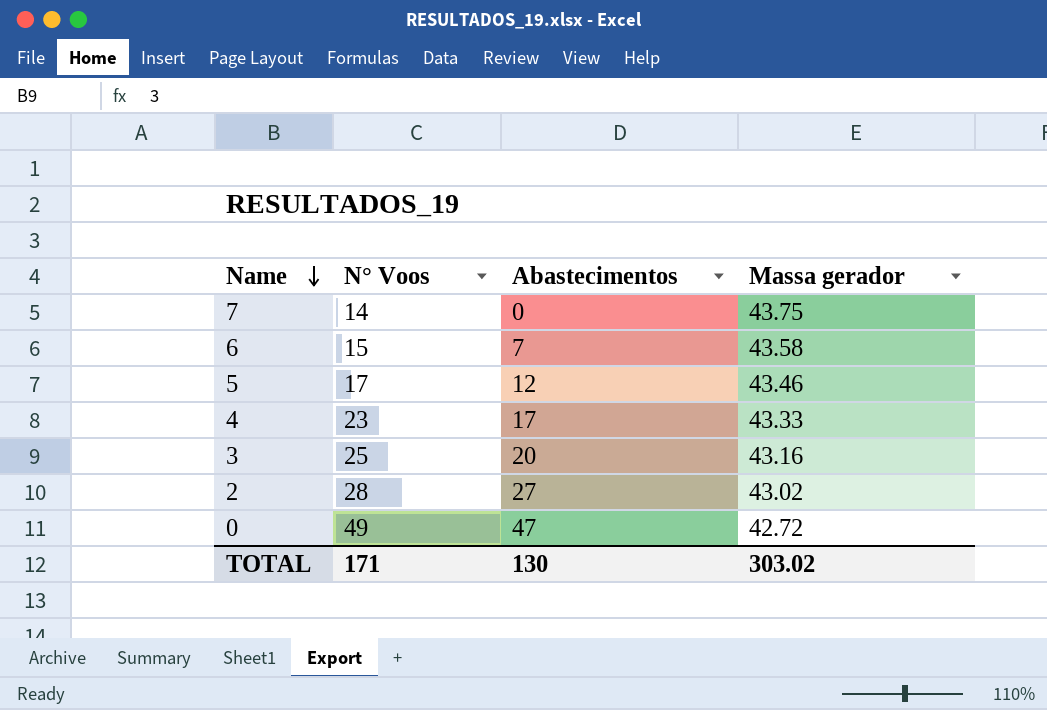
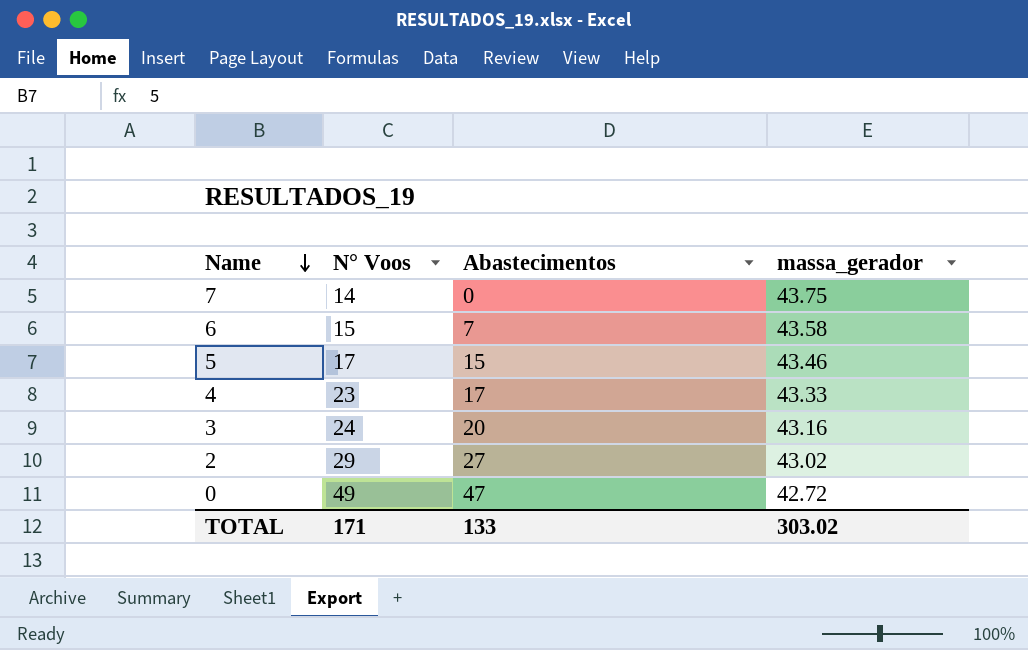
column name: Massa gerador -> massa_gerador
5 | Abastecimentos: 12 -> 15
3 | N° Voos: 25 -> 24
2 | N° Voos: 28 -> 29
TOTAL | Abastecimentos: 130 -> 133

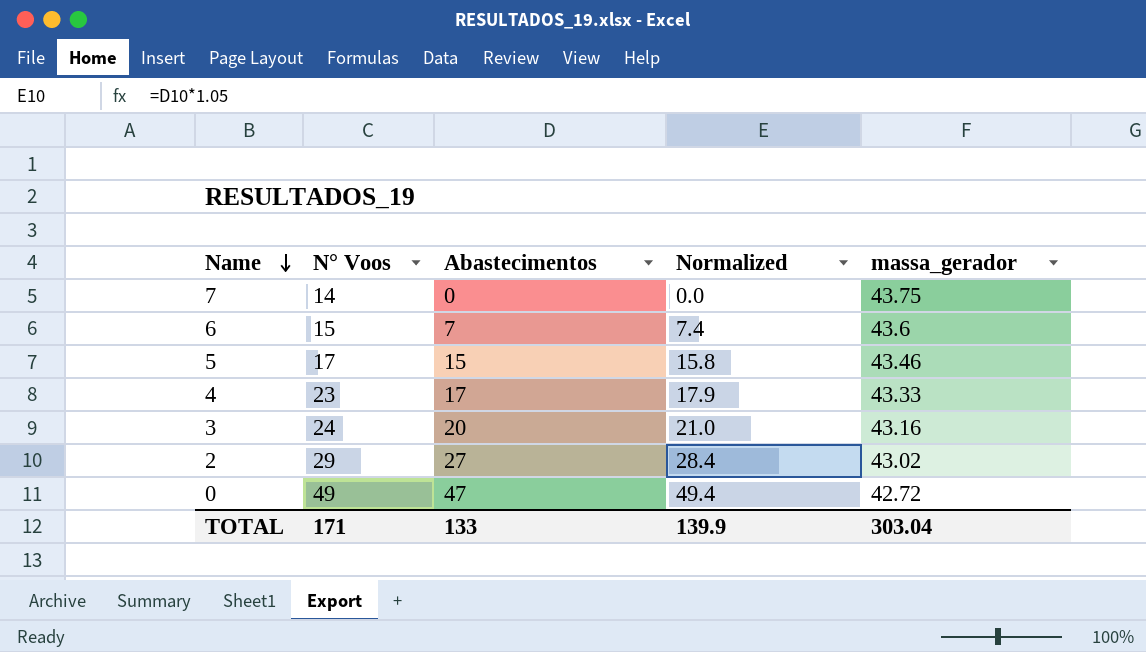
column Normalized | formula: none -> [Abastecimentos] * 1.05
6 | massa_gerador: 43.58 -> 43.6
TOTAL | massa_gerador: 303.02 -> 303.04

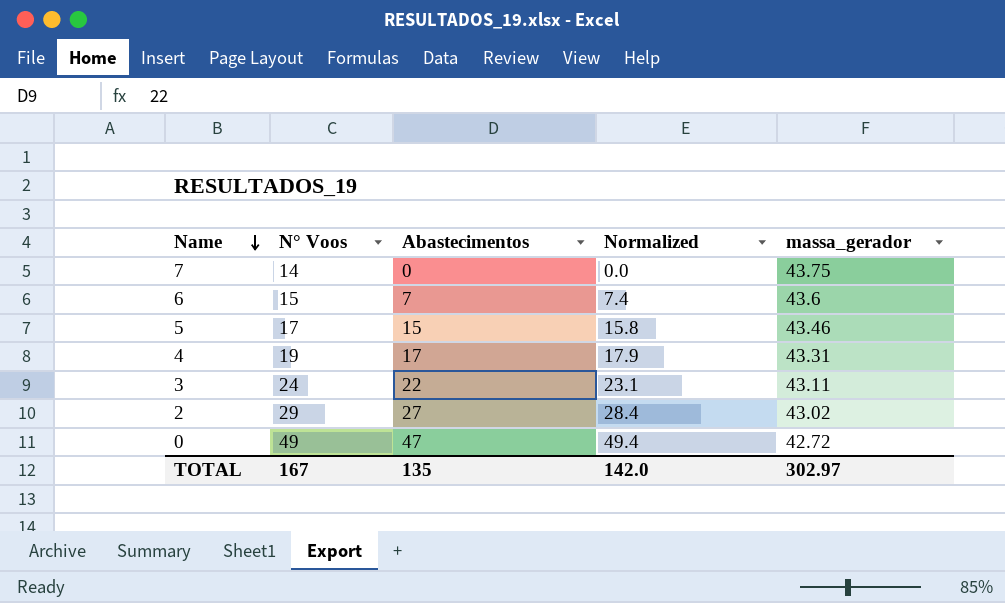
4 | N° Voos: 23 -> 19
4 | massa_gerador: 43.33 -> 43.31
3 | Abastecimentos: 20 -> 22
3 | Normalized: 21.0 -> 23.1
3 | massa_gerador: 43.16 -> 43.11
TOTAL | N° Voos: 171 -> 167
TOTAL | Abastecimentos: 133 -> 135
TOTAL | Normalized: 139.9 -> 142.0
TOTAL | massa_gerador: 303.04 -> 302.97

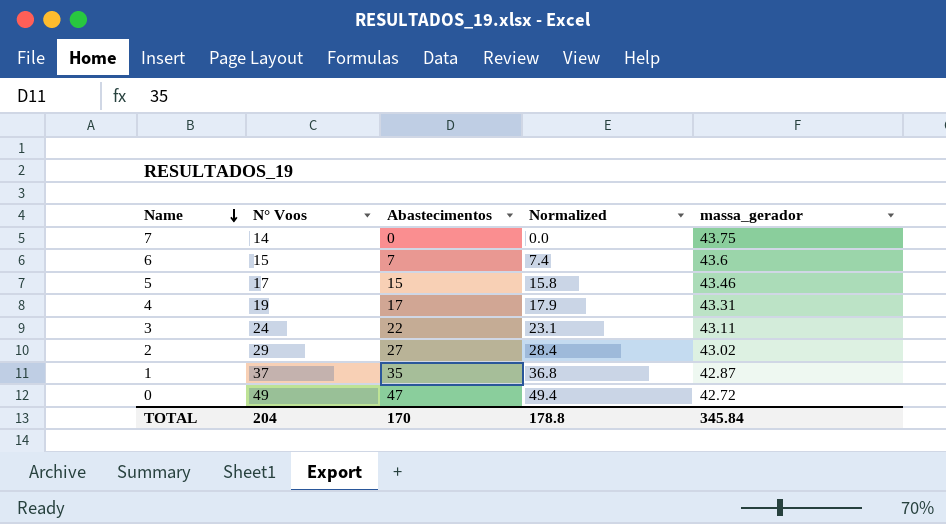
row 1: none -> 37 | 35 | 36.8 | 42.87
TOTAL | N° Voos: 167 -> 204
TOTAL | Abastecimentos: 135 -> 170
TOTAL | Normalized: 142.0 -> 178.8
TOTAL | massa_gerador: 302.97 -> 345.84

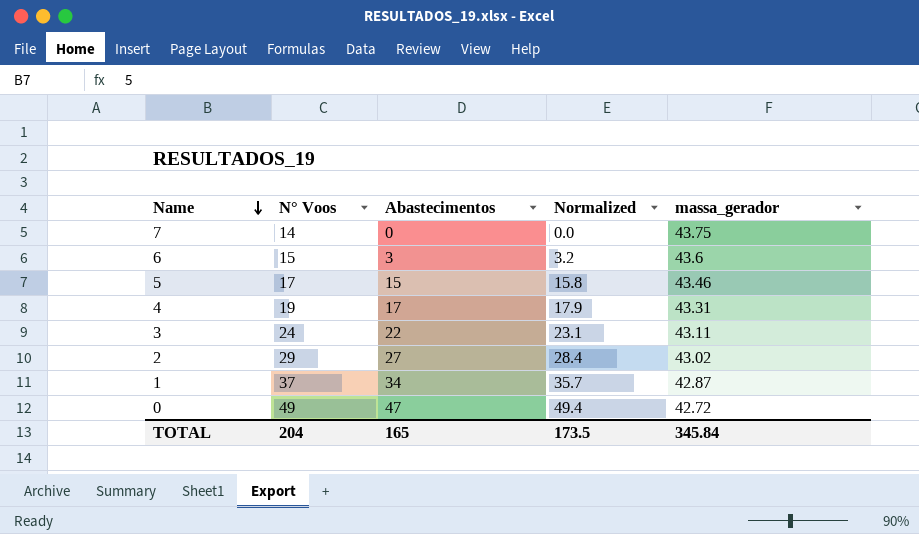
6 | Abastecimentos: 7 -> 3
6 | Normalized: 7.4 -> 3.2
1 | Abastecimentos: 35 -> 34
1 | Normalized: 36.8 -> 35.7
TOTAL | Abastecimentos: 170 -> 165
TOTAL | Normalized: 178.8 -> 173.5

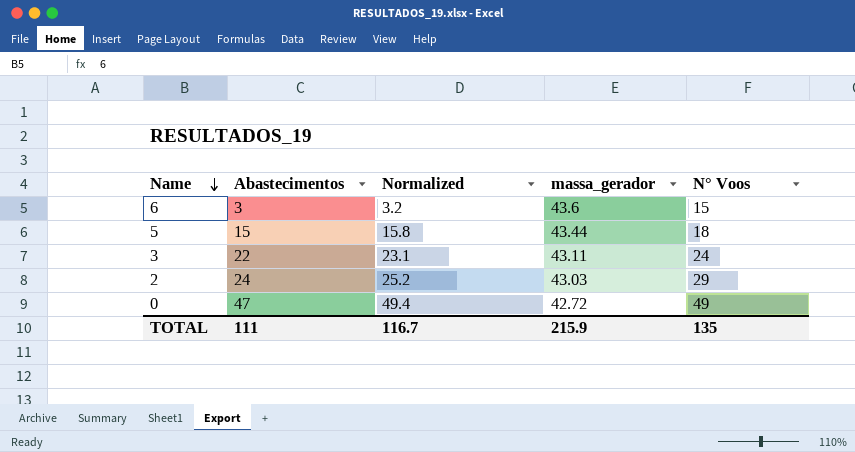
column N° Voos | position: 2 -> 5
row 7: 14 | 0 | 0.0 | 43.75 -> none
row 4: 19 | 17 | 17.9 | 43.31 -> none
row 1: 37 | 34 | 35.7 | 42.87 -> none
5 | massa_gerador: 43.46 -> 43.44
5 | N° Voos: 17 -> 18
2 | Abastecimentos: 27 -> 24
2 | Normalized: 28.4 -> 25.2
2 | massa_gerador: 43.02 -> 43.03
TOTAL | Abastecimentos: 165 -> 111
TOTAL | Normalized: 173.5 -> 116.7
TOTAL | massa_gerador: 345.84 -> 215.9
TOTAL | N° Voos: 204 -> 135

